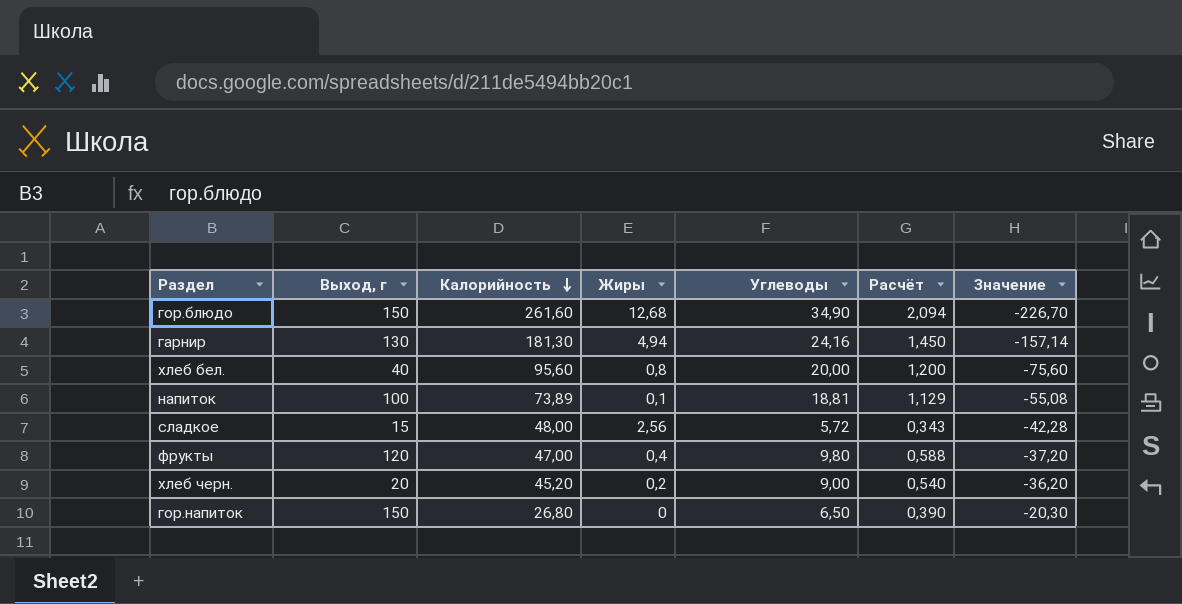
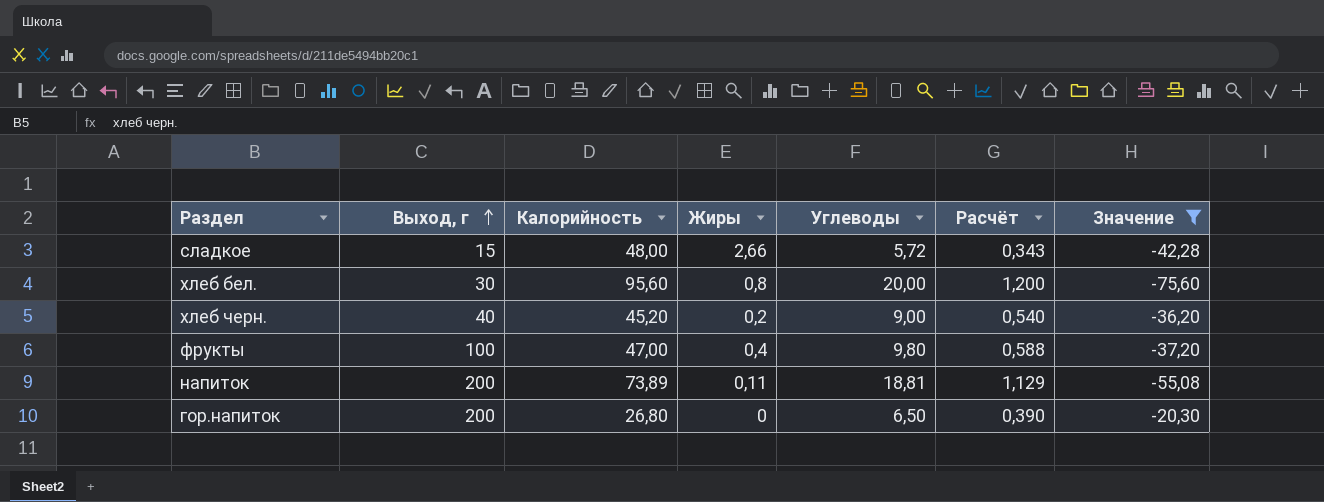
filter: none -> Значение >= -75,60
row order: Калорийность descending -> Выход, г ascending
сладкое | Жиры: 2,56 -> 2,66
хлеб бел. | Выход, г: 40 -> 30
хлеб черн. | Выход, г: 20 -> 40
фрукты | Выход, г: 120 -> 100
напиток | Выход, г: 100 -> 200
напиток | Жиры: 0,1 -> 0,11
гор.напиток | Выход, г: 150 -> 200

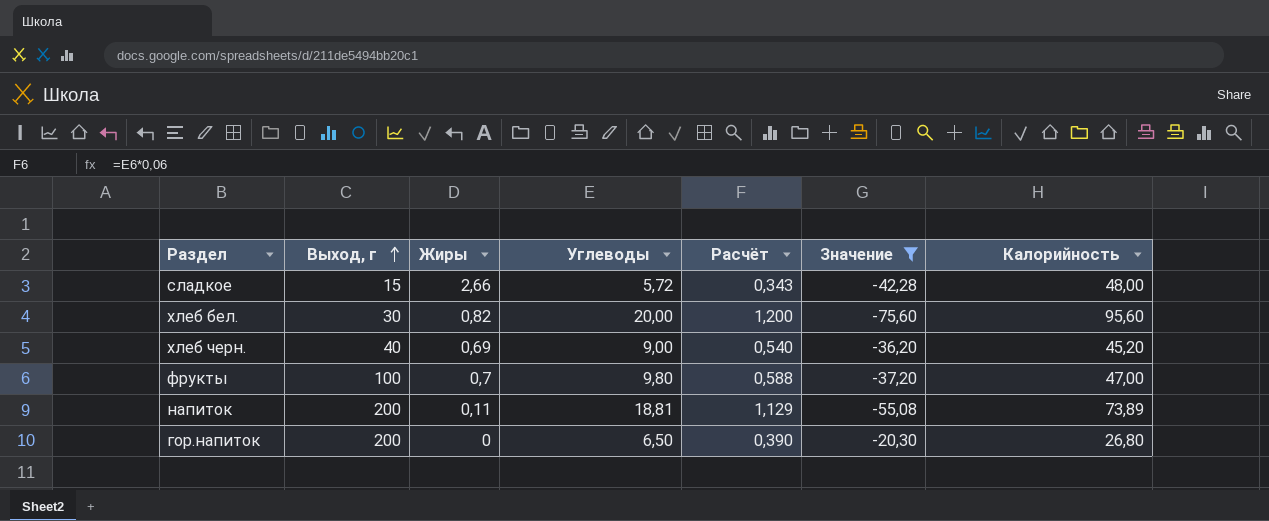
column Калорийность | position: 3 -> 7
хлеб бел. | Жиры: 0,8 -> 0,82
хлеб черн. | Жиры: 0,2 -> 0,69
фрукты | Жиры: 0,4 -> 0,7

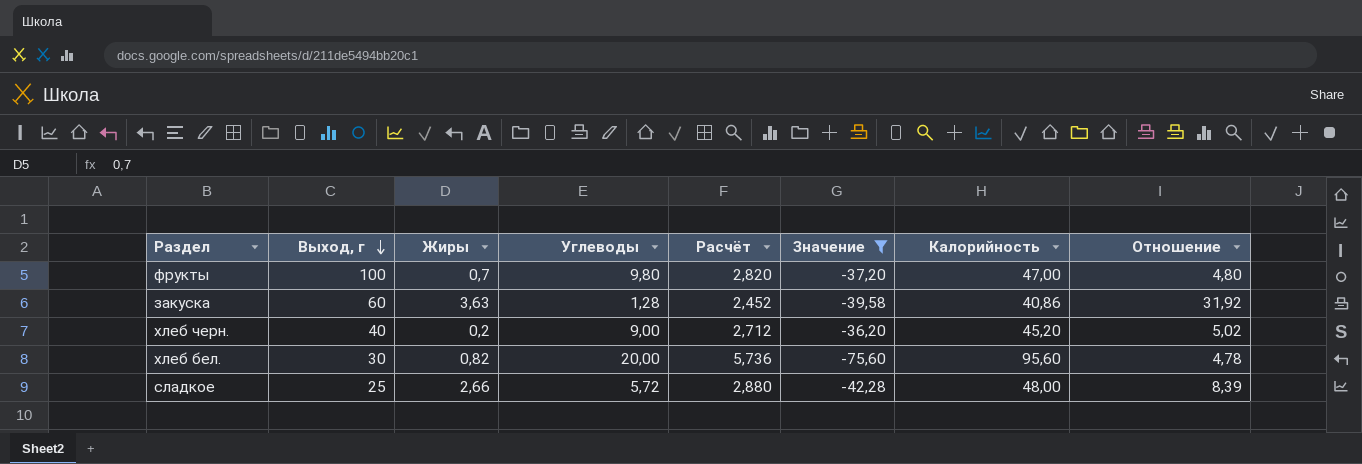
row order: Выход, г ascending -> Выход, г descending
column Расчёт | formula: [Углеводы] * 0,06 -> [Калорийность] * 0,06
column Отношение | formula: none -> [Калорийность] / [Углеводы]
row напиток: 200 | 0,11 | 18,81 | 1,129 | -55,08 | 73,89 -> none
row гор.напиток: 200 | 0 | 6,50 | 0,390 | -20,30 | 26,80 -> none
row закуска: none -> 60 | 3,63 | 1,28 | 2,452 | -39,58 | 40,86 | 31,92
хлеб черн. | Жиры: 0,69 -> 0,2
сладкое | Выход, г: 15 -> 25

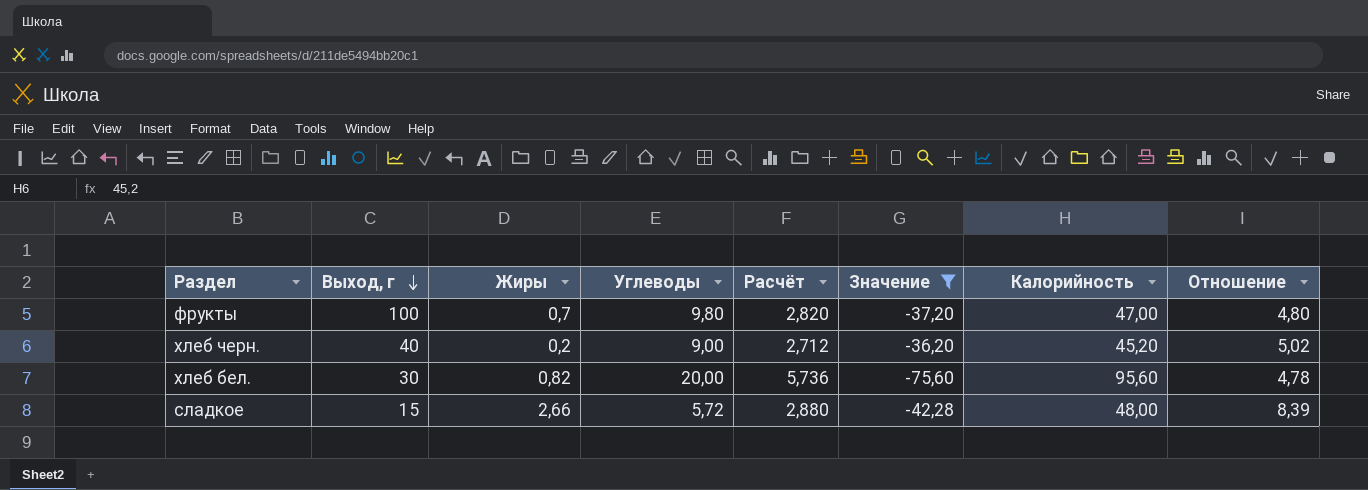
row закуска: 60 | 3,63 | 1,28 | 2,452 | -39,58 | 40,86 | 31,92 -> none
сладкое | Выход, г: 25 -> 15

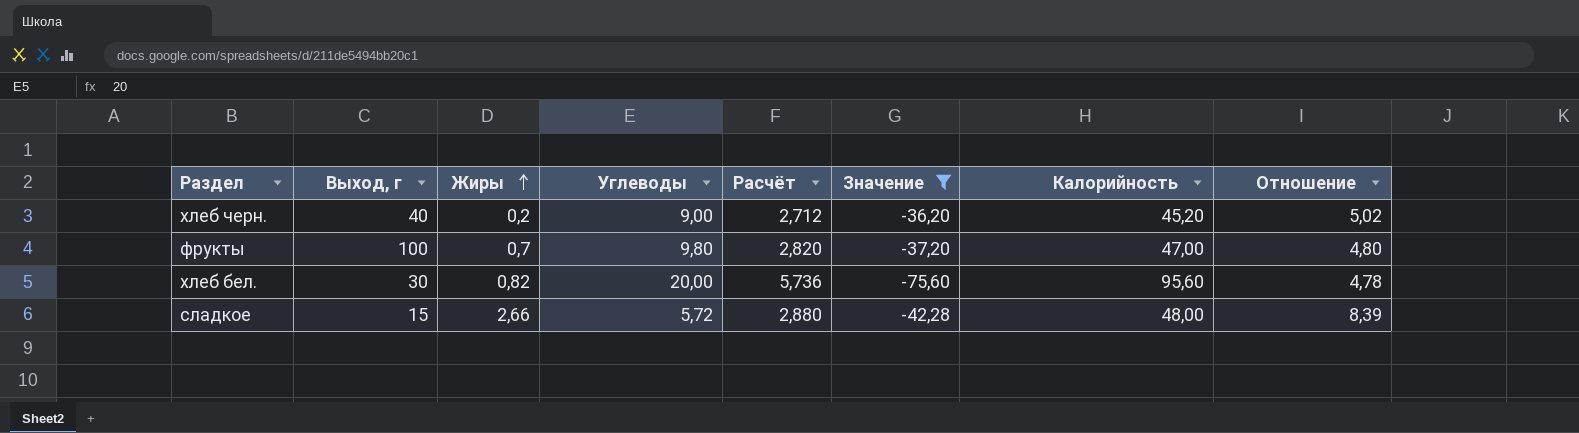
row order: Выход, г descending -> Жиры ascending

